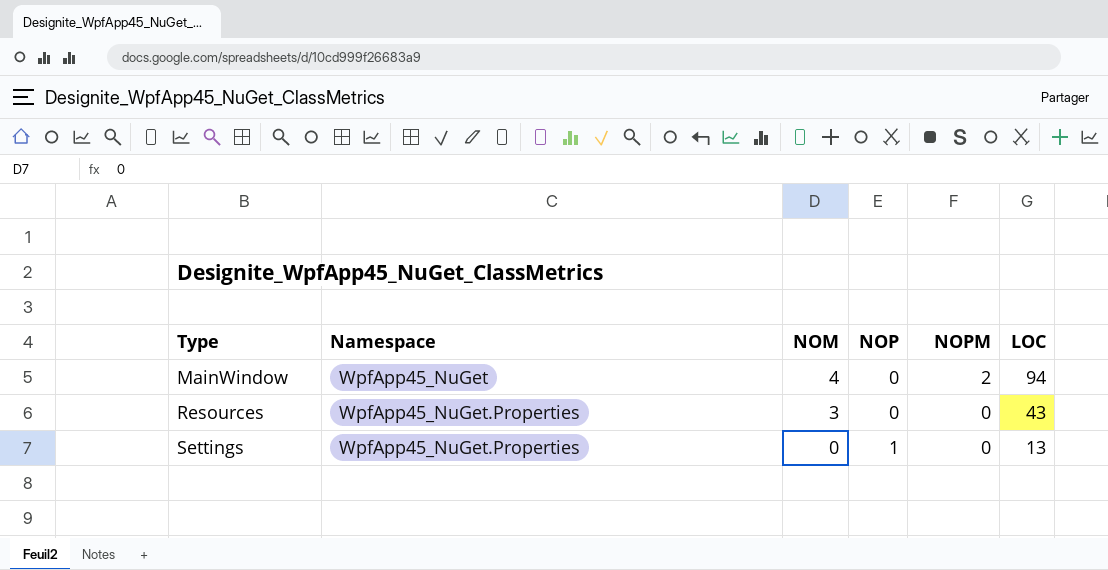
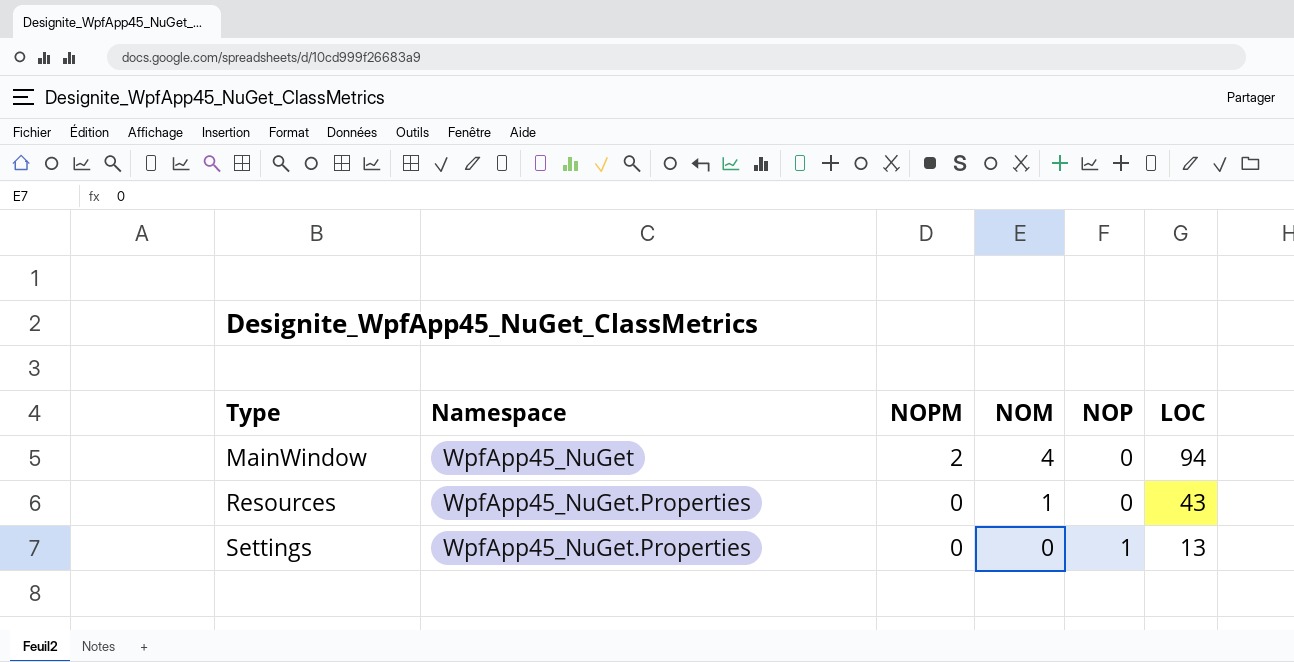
column NOPM | position: 5 -> 3
Resources | NOM: 3 -> 1

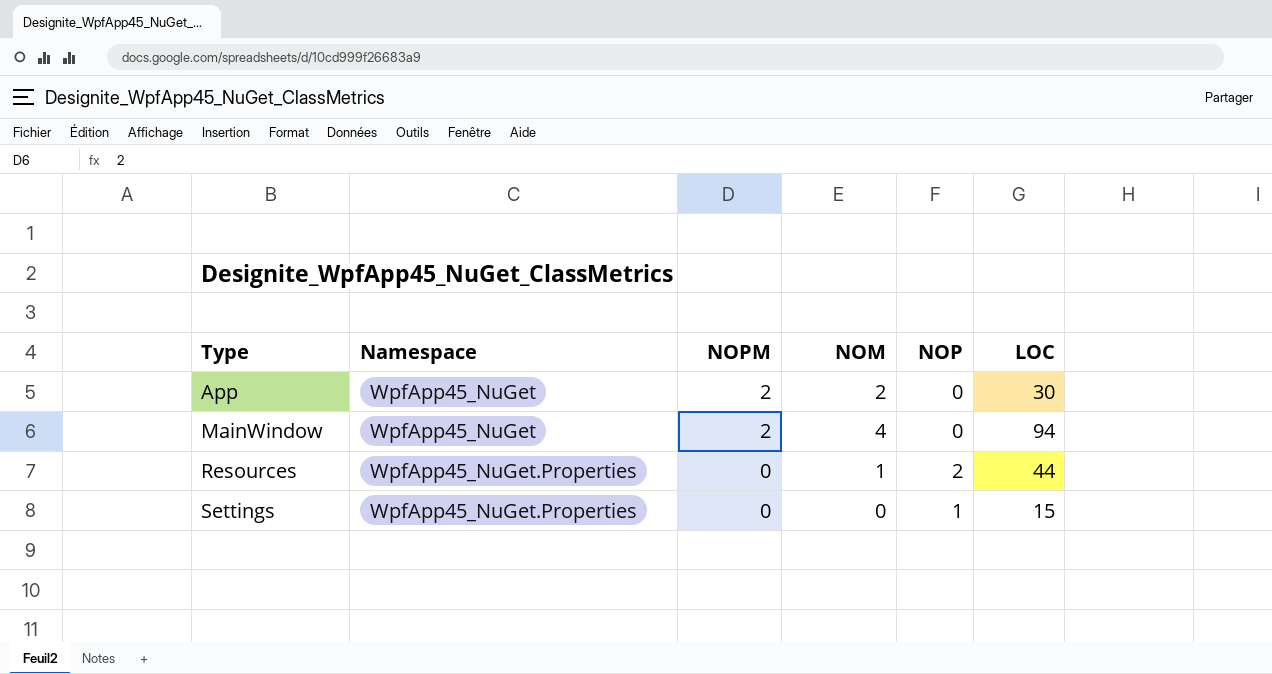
row App: none -> WpfApp45_NuGet | 2 | 2 | 0 | 30
Resources | NOP: 0 -> 2
Resources | LOC: 43 -> 44
Settings | LOC: 13 -> 15

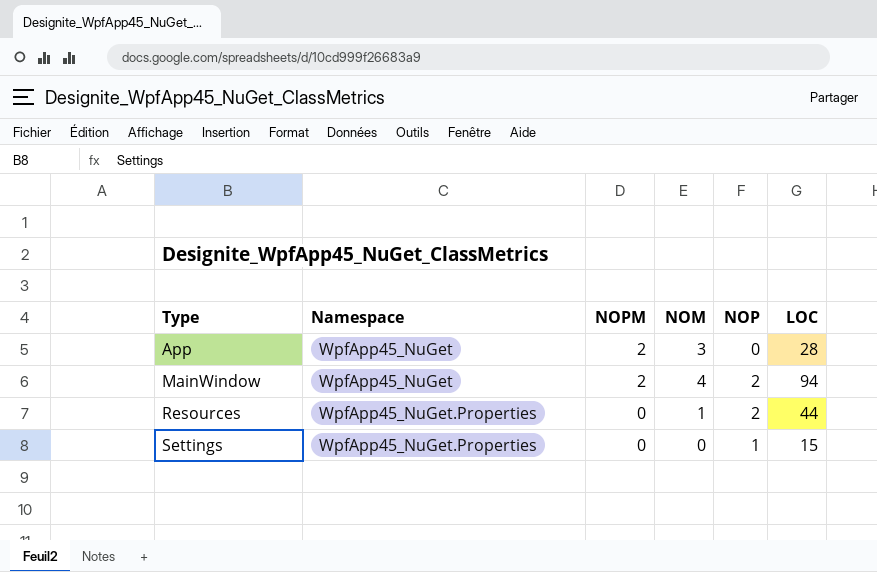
App | NOM: 2 -> 3
App | LOC: 30 -> 28
MainWindow | NOP: 0 -> 2

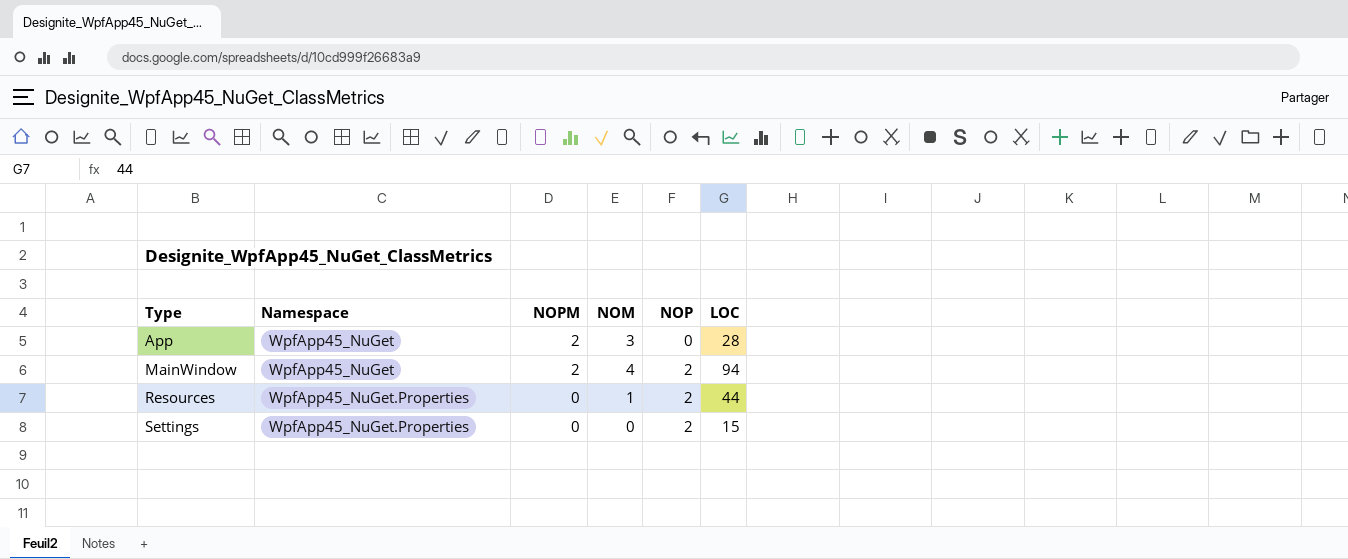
Settings | NOP: 1 -> 2

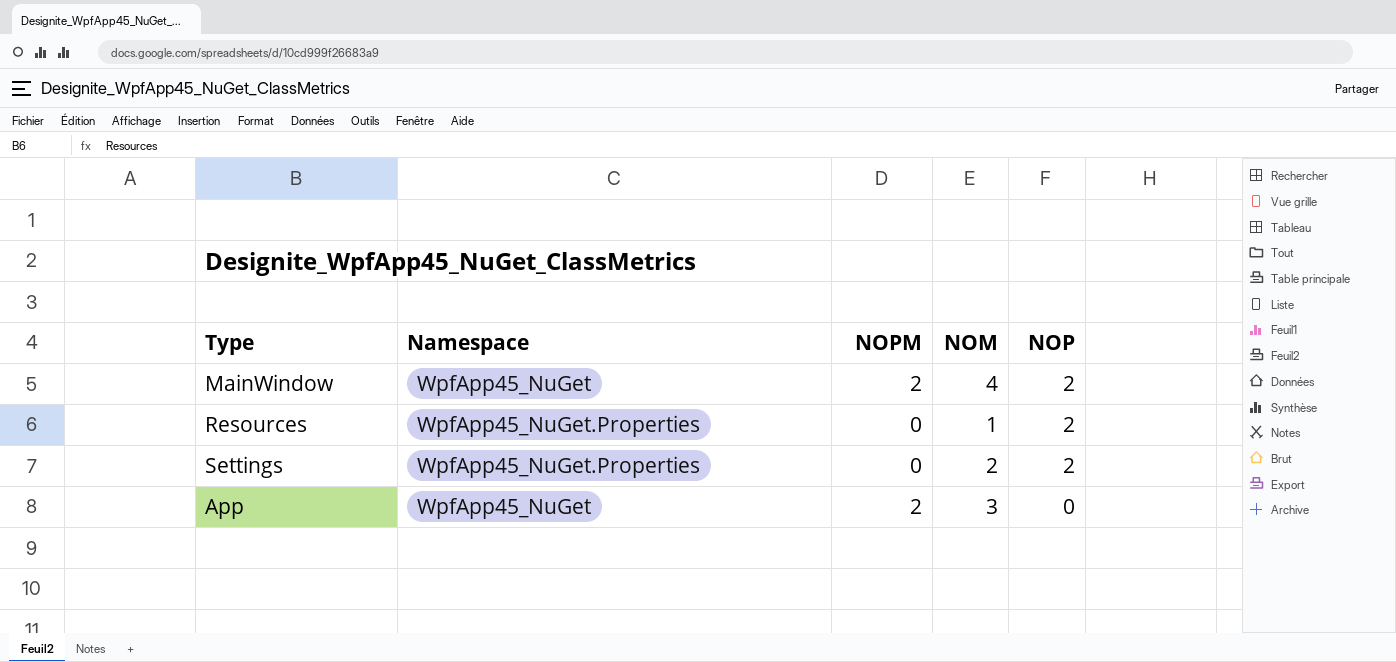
row order: Type ascending -> NOP descending
column LOC | position: 6 -> none
Settings | NOM: 0 -> 2

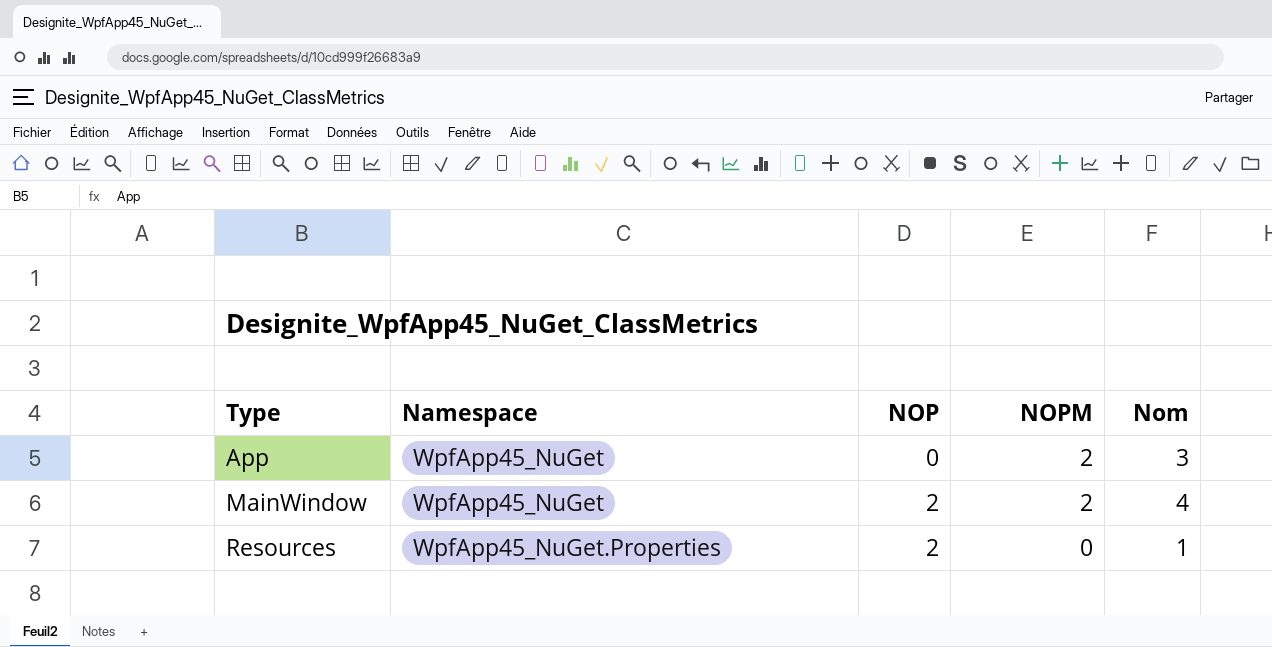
row order: NOP descending -> Type ascending
column NOP | position: 5 -> 3
column name: NOM -> Nom
row Settings: WpfApp45_NuGet.Properties | 0 | 2 | 2 -> none

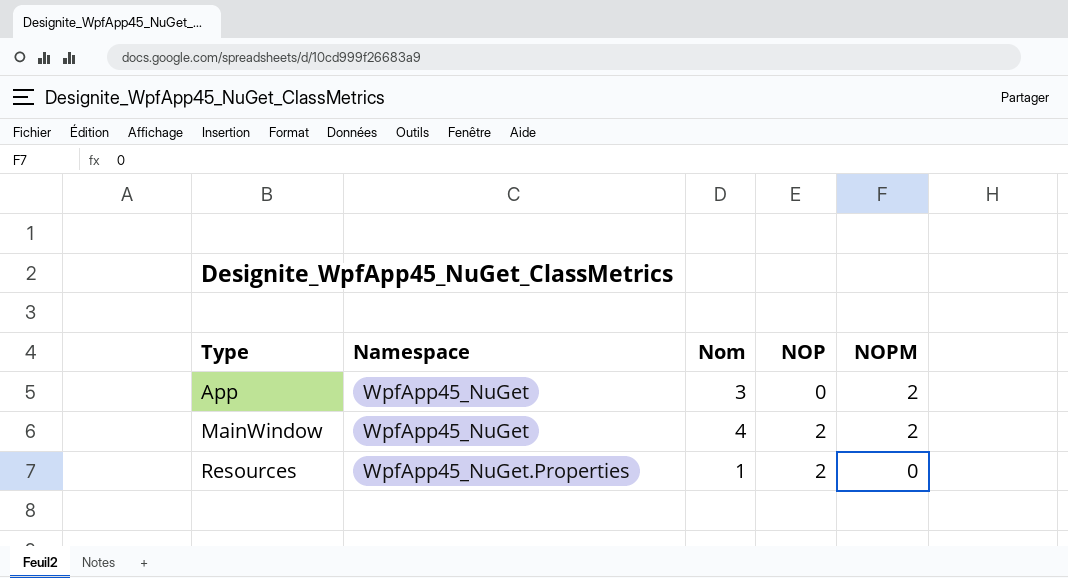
column Nom | position: 5 -> 3

